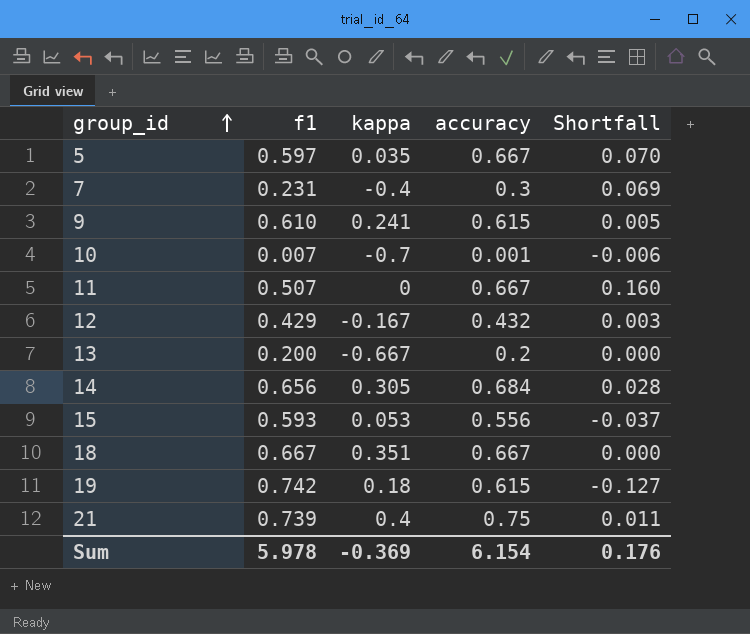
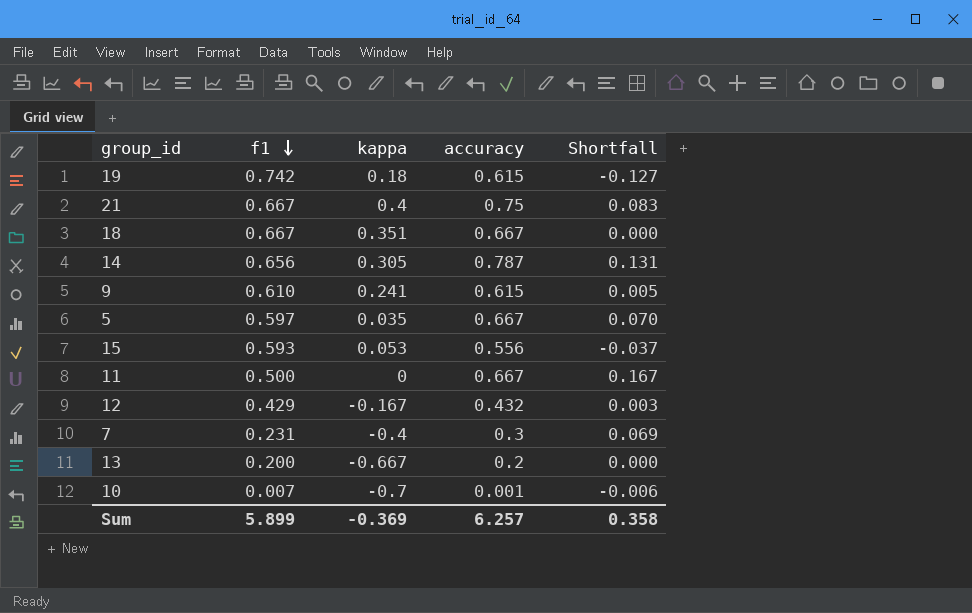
row order: group_id ascending -> f1 descending
21 | f1: 0.739 -> 0.667
21 | Shortfall: 0.011 -> 0.083
14 | accuracy: 0.684 -> 0.787
14 | Shortfall: 0.028 -> 0.131
11 | f1: 0.507 -> 0.500
11 | Shortfall: 0.160 -> 0.167
Sum | f1: 5.978 -> 5.899
Sum | accuracy: 6.154 -> 6.257
Sum | Shortfall: 0.176 -> 0.358

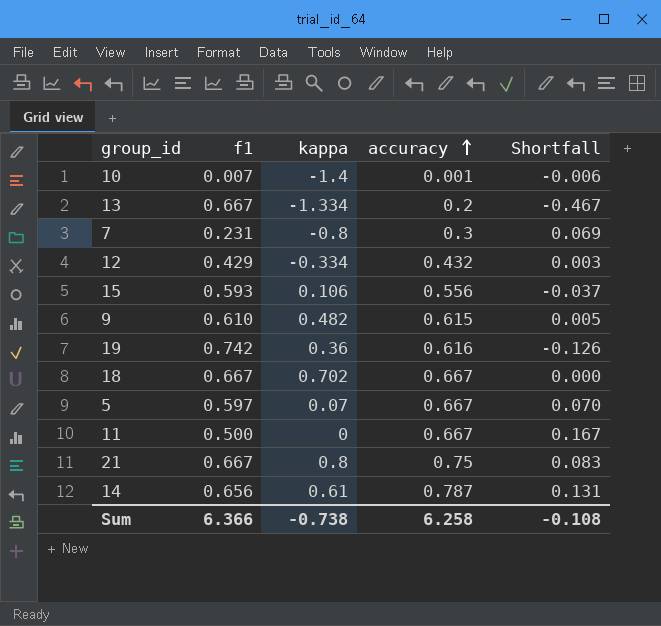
row order: f1 descending -> accuracy ascending
10 | kappa: -0.7 -> -1.4
13 | f1: 0.200 -> 0.667
13 | kappa: -0.667 -> -1.334
13 | Shortfall: 0.000 -> -0.467
7 | kappa: -0.4 -> -0.8
12 | kappa: -0.167 -> -0.334
15 | kappa: 0.053 -> 0.106
9 | kappa: 0.241 -> 0.482
19 | kappa: 0.18 -> 0.36
19 | accuracy: 0.615 -> 0.616
19 | Shortfall: -0.127 -> -0.126
18 | kappa: 0.351 -> 0.702
5 | kappa: 0.035 -> 0.07
21 | kappa: 0.4 -> 0.8
14 | kappa: 0.305 -> 0.61
Sum | f1: 5.899 -> 6.366
Sum | kappa: -0.369 -> -0.738
Sum | accuracy: 6.257 -> 6.258
Sum | Shortfall: 0.358 -> -0.108

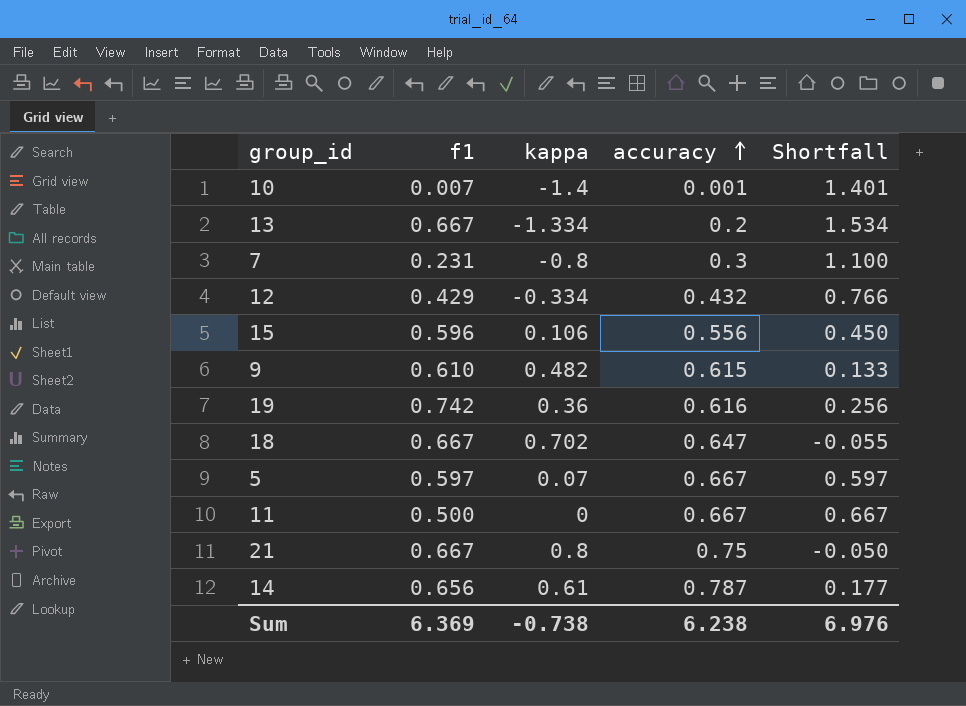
column Shortfall | formula: [accuracy] - [f1] -> [accuracy] - [kappa]
15 | f1: 0.593 -> 0.596
18 | accuracy: 0.667 -> 0.647
Sum | f1: 6.366 -> 6.369
Sum | accuracy: 6.258 -> 6.238
Sum | Shortfall: -0.108 -> 6.976

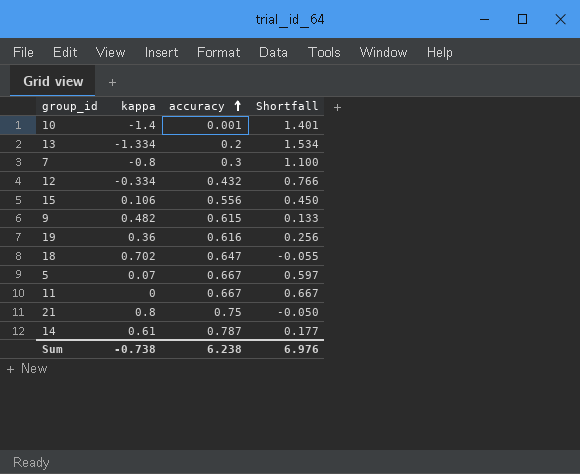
column f1 | position: 2 -> none

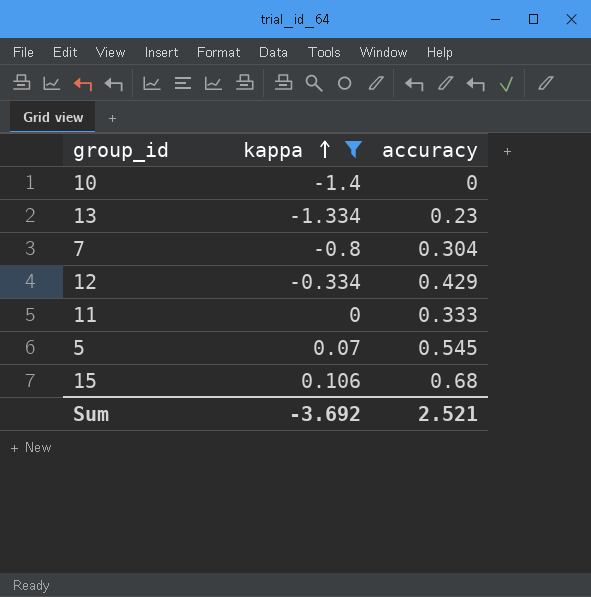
filter: none -> kappa <= 0.106
row order: accuracy ascending -> kappa ascending
column Shortfall | formula: [accuracy] - [kappa] -> none
10 | accuracy: 0.001 -> 0
13 | accuracy: 0.2 -> 0.23
7 | accuracy: 0.3 -> 0.304
12 | accuracy: 0.432 -> 0.429
11 | accuracy: 0.667 -> 0.333
5 | accuracy: 0.667 -> 0.545
15 | accuracy: 0.556 -> 0.68
Sum | kappa: -0.738 -> -3.692
Sum | accuracy: 6.238 -> 2.521

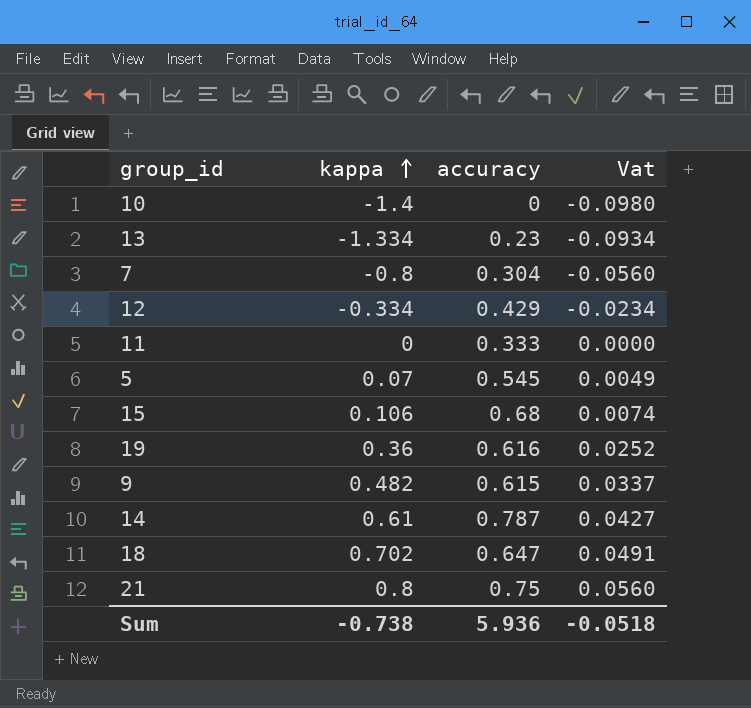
filter: kappa <= 0.106 -> none
column Vat | formula: none -> [kappa] * 0.07
Sum | kappa: -3.692 -> -0.738
Sum | accuracy: 2.521 -> 5.936

